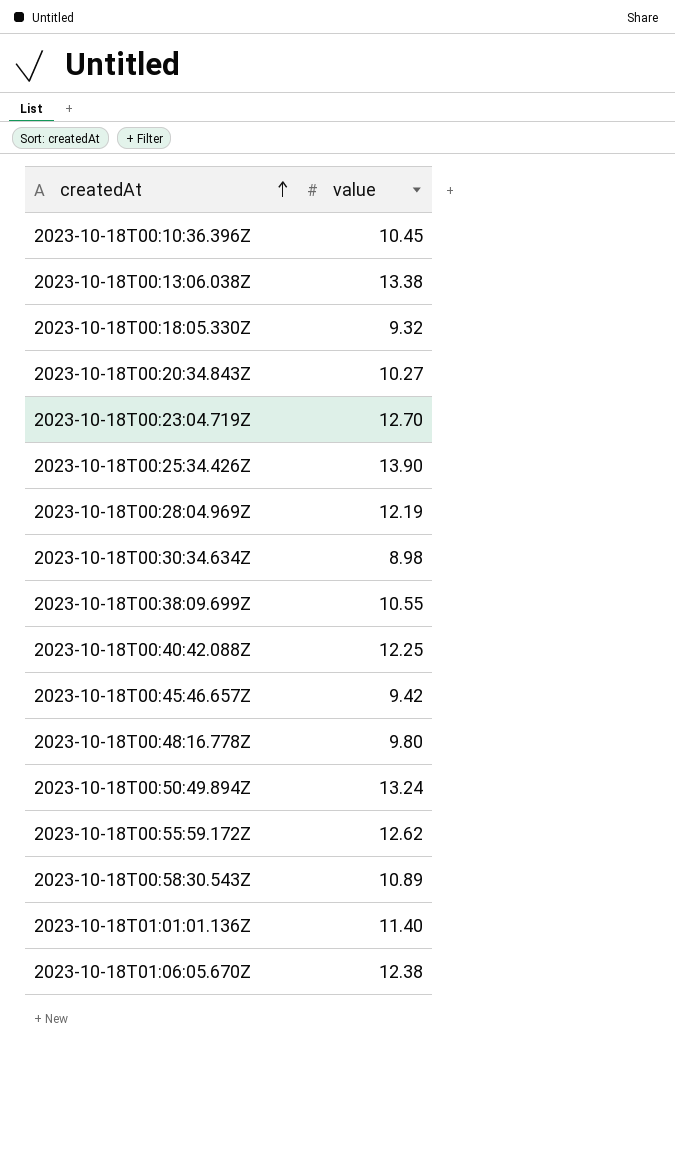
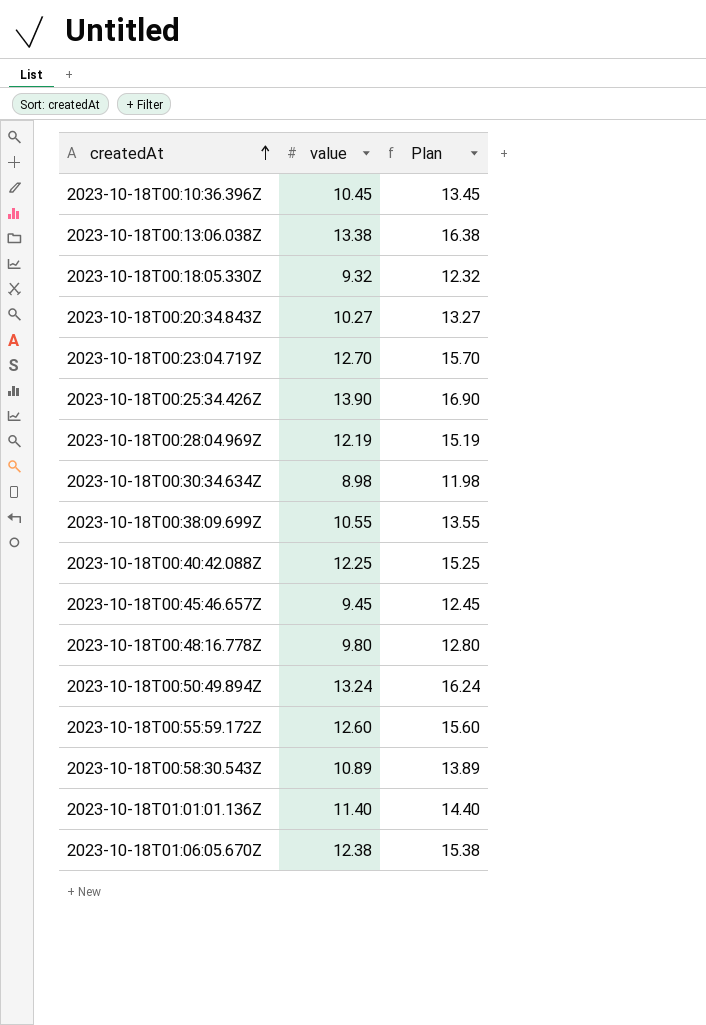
column Plan | formula: none -> [value] + 3
2023-10-18T00:45:46.657Z | value: 9.42 -> 9.45
2023-10-18T00:55:59.172Z | value: 12.62 -> 12.60

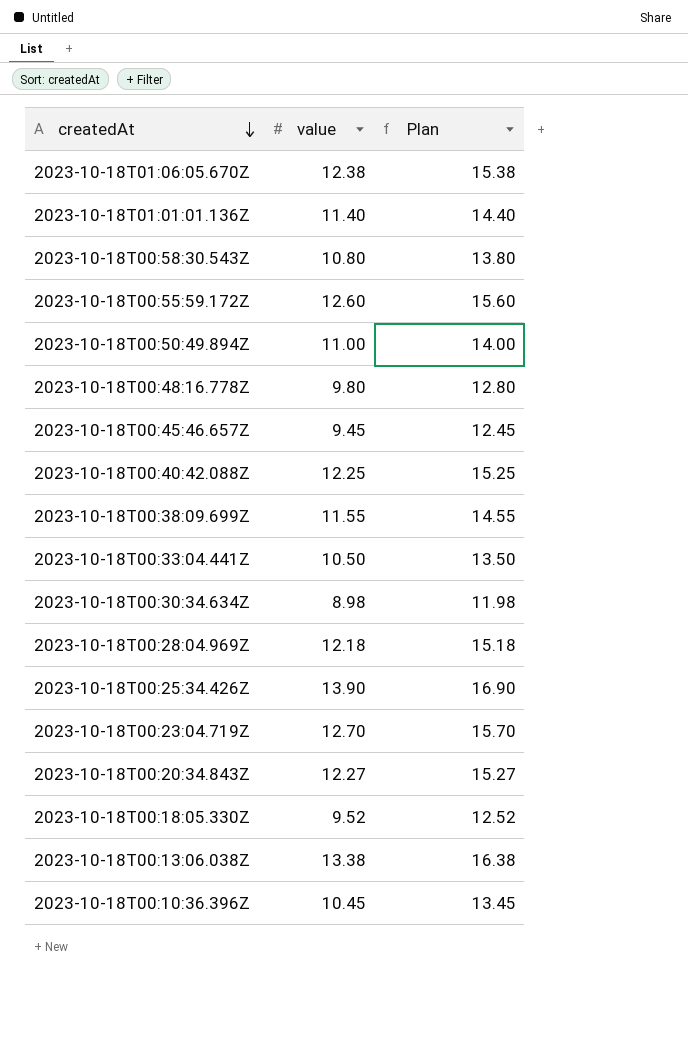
row order: createdAt ascending -> createdAt descending
2023-10-18T00:58:30.543Z | value: 10.89 -> 10.80
2023-10-18T00:58:30.543Z | Plan: 13.89 -> 13.80
2023-10-18T00:50:49.894Z | value: 13.24 -> 11.00
2023-10-18T00:50:49.894Z | Plan: 16.24 -> 14.00
2023-10-18T00:38:09.699Z | value: 10.55 -> 11.55
2023-10-18T00:38:09.699Z | Plan: 13.55 -> 14.55
row 2023-10-18T00:33:04.441Z: none -> 10.50 | 13.50
2023-10-18T00:28:04.969Z | value: 12.19 -> 12.18
2023-10-18T00:28:04.969Z | Plan: 15.19 -> 15.18
2023-10-18T00:20:34.843Z | value: 10.27 -> 12.27
2023-10-18T00:20:34.843Z | Plan: 13.27 -> 15.27
2023-10-18T00:18:05.330Z | value: 9.32 -> 9.52
2023-10-18T00:18:05.330Z | Plan: 12.32 -> 12.52

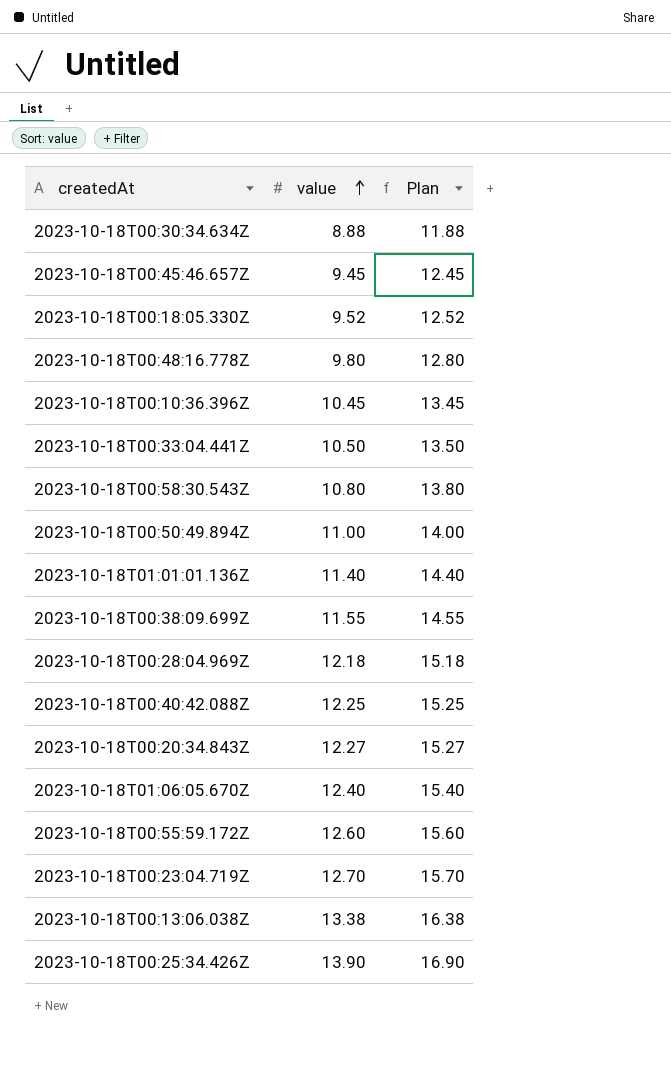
row order: createdAt descending -> value ascending
2023-10-18T00:30:34.634Z | value: 8.98 -> 8.88
2023-10-18T00:30:34.634Z | Plan: 11.98 -> 11.88
2023-10-18T01:06:05.670Z | value: 12.38 -> 12.40
2023-10-18T01:06:05.670Z | Plan: 15.38 -> 15.40

